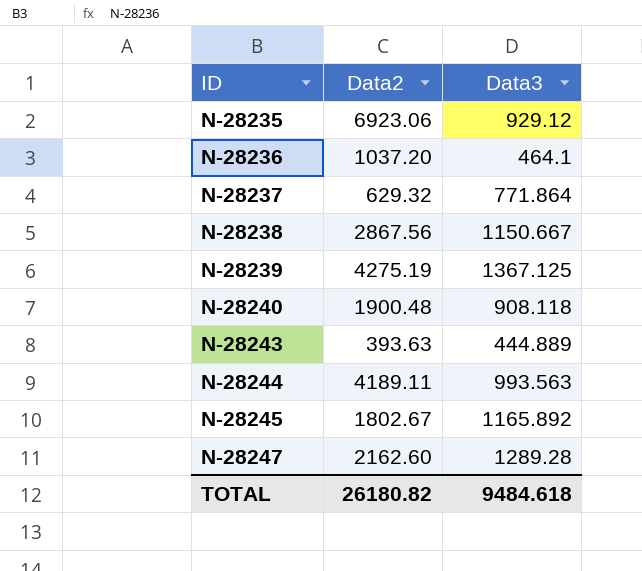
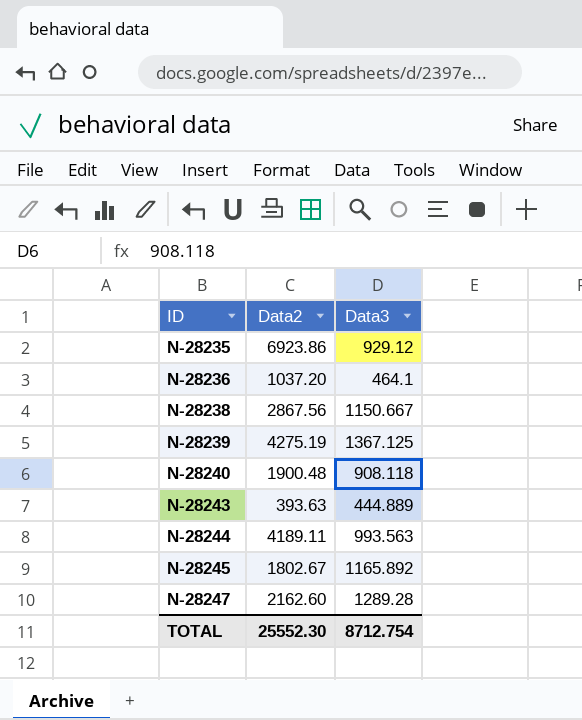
row N-28237: 629.32 | 771.864 -> none
N-28235 | Data2: 6923.06 -> 6923.86
TOTAL | Data2: 26180.82 -> 25552.30
TOTAL | Data3: 9484.618 -> 8712.754

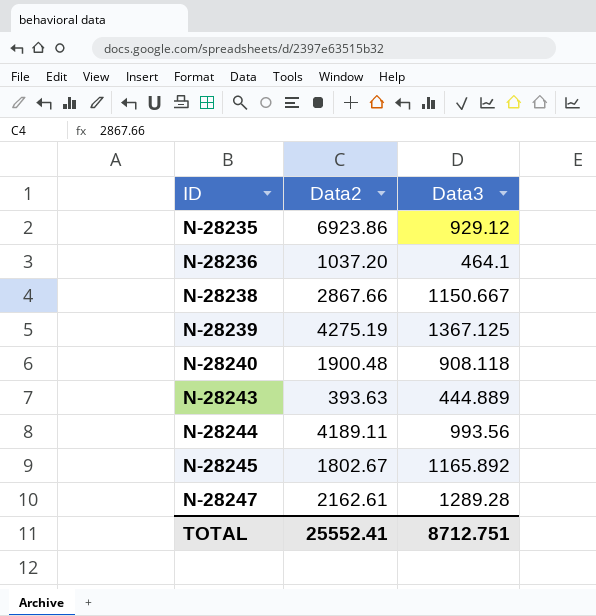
N-28238 | Data2: 2867.56 -> 2867.66
N-28244 | Data3: 993.563 -> 993.56
N-28247 | Data2: 2162.60 -> 2162.61
TOTAL | Data2: 25552.30 -> 25552.41
TOTAL | Data3: 8712.754 -> 8712.751

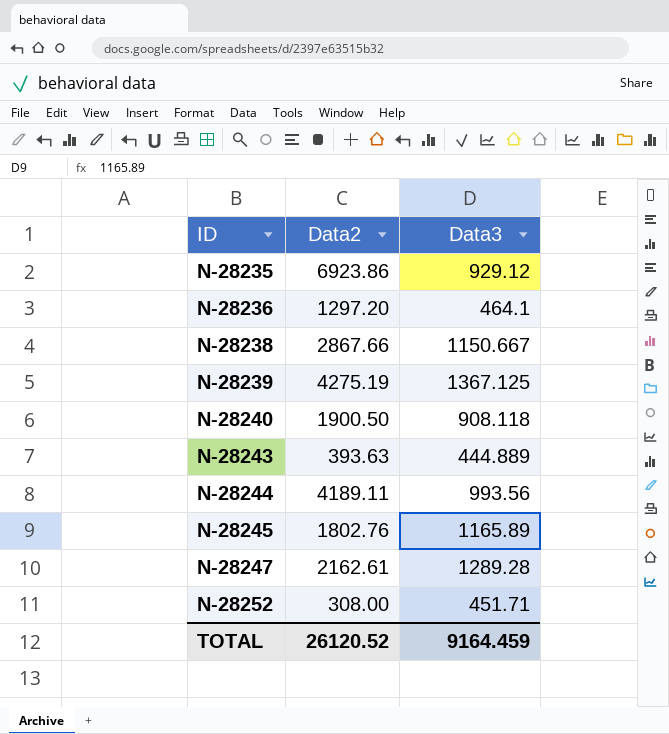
N-28236 | Data2: 1037.20 -> 1297.20
N-28240 | Data2: 1900.48 -> 1900.50
N-28245 | Data2: 1802.67 -> 1802.76
N-28245 | Data3: 1165.892 -> 1165.89
row N-28252: none -> 308.00 | 451.71
TOTAL | Data2: 25552.41 -> 26120.52
TOTAL | Data3: 8712.751 -> 9164.459

